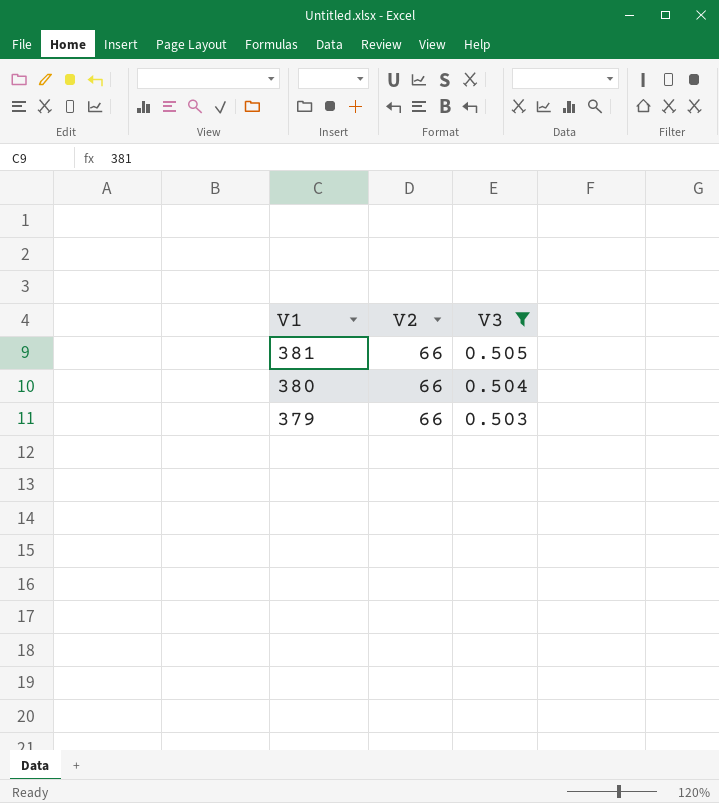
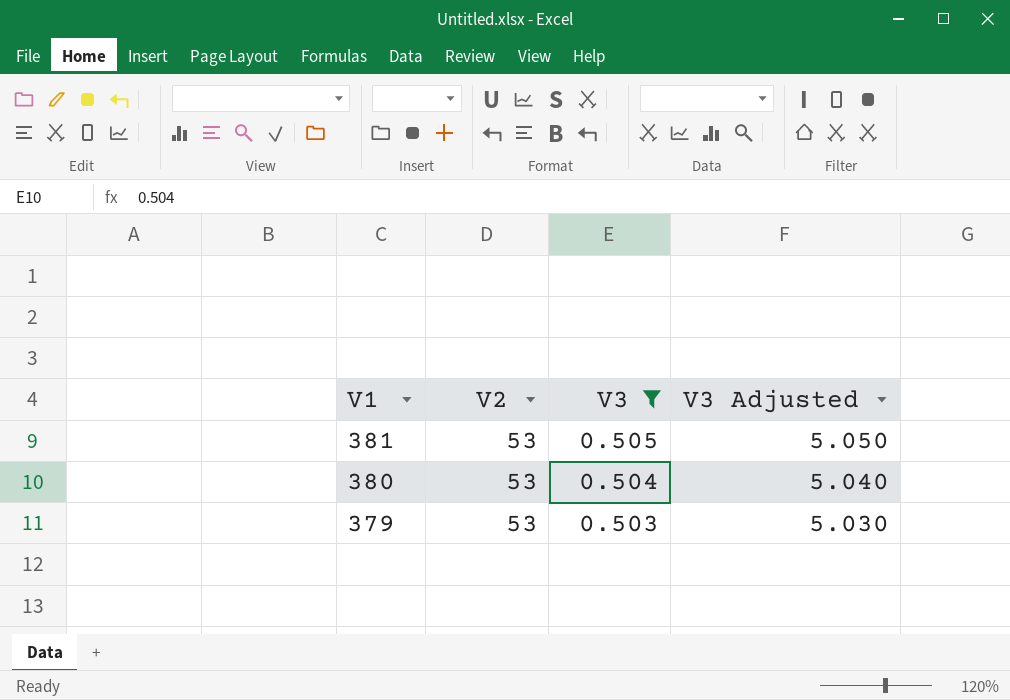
column V3 Adjusted | formula: none -> [V3] * 10
381 | V2: 66 -> 53
380 | V2: 66 -> 53
379 | V2: 66 -> 53

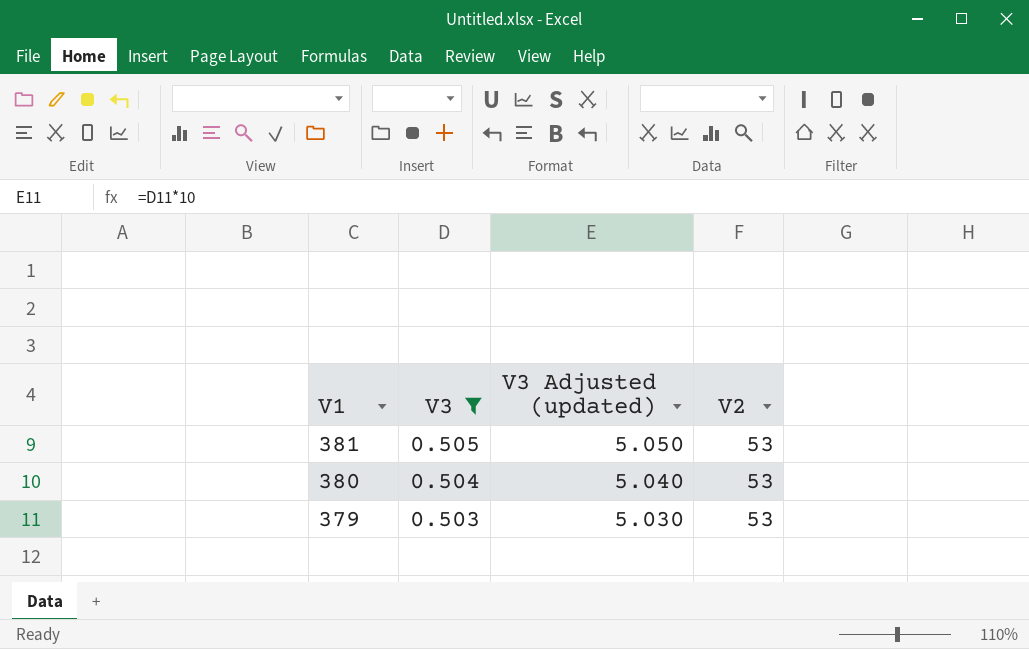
column name: V3 Adjusted -> V3 Adjusted (updated)
column V2 | position: 2 -> 4

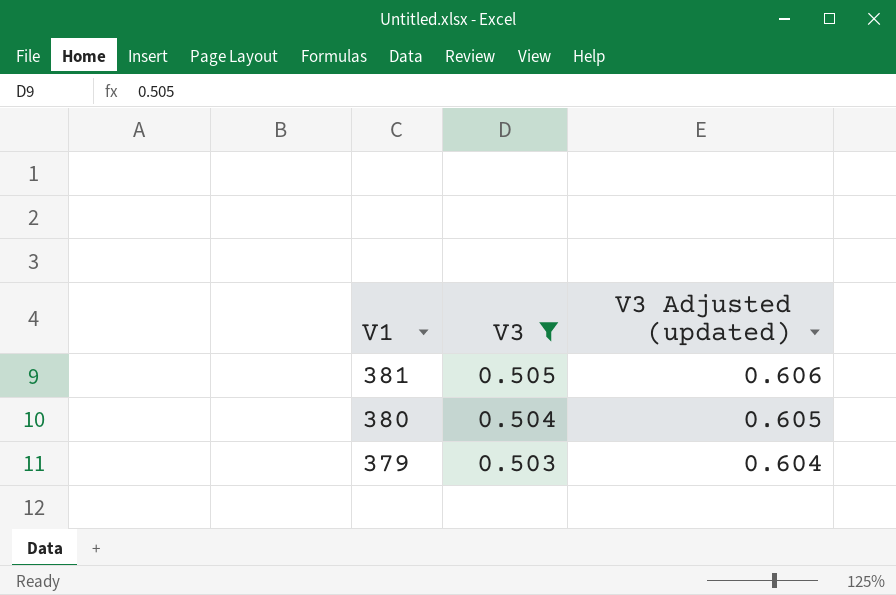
column V2 | position: 4 -> none
column V3 Adjusted (updated) | formula: [V3] * 10 -> [V3] * 1.2

